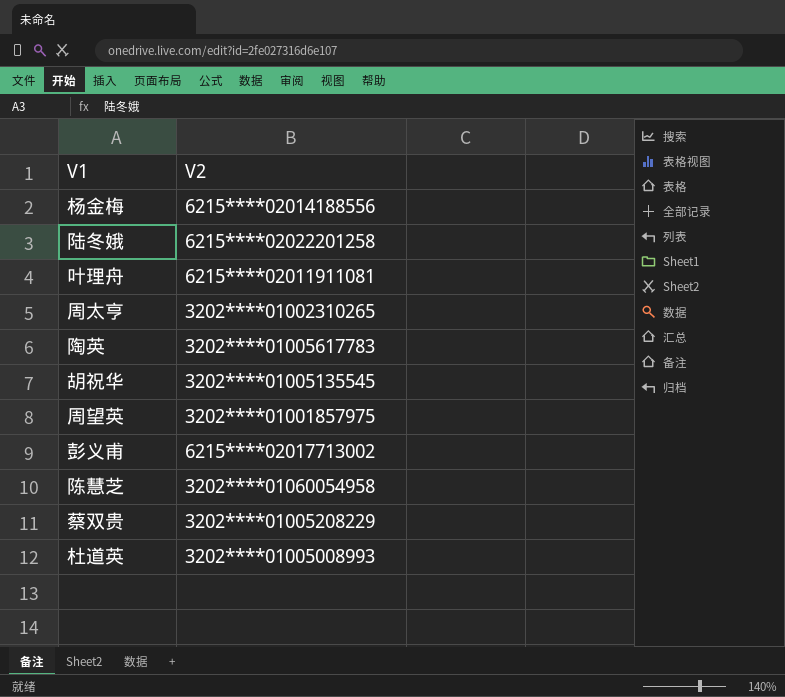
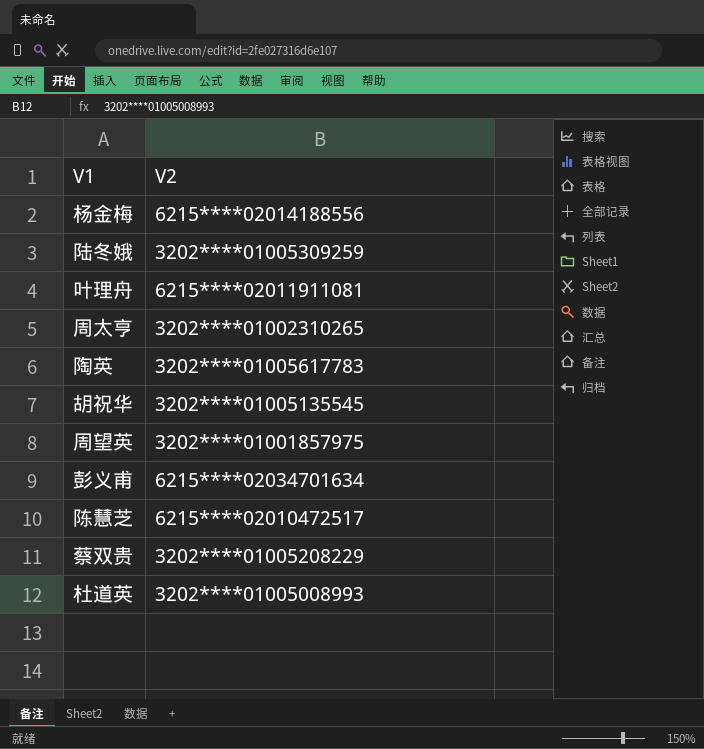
陆冬娥 | V2: 6215****02022201258 -> 3202****01005309259
彭义甫 | V2: 6215****02017713002 -> 6215****02034701634
陈慧芝 | V2: 3202****01060054958 -> 6215****02010472517

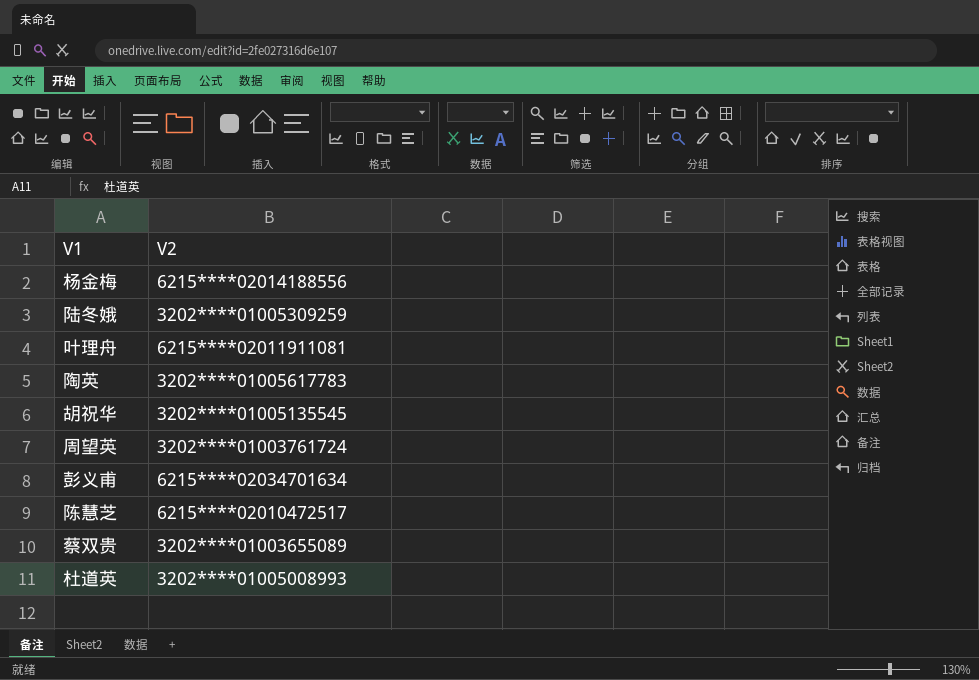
row 周太亨: 3202****01002310265 -> none
周望英 | V2: 3202****01001857975 -> 3202****01003761724
蔡双贵 | V2: 3202****01005208229 -> 3202****01003655089

